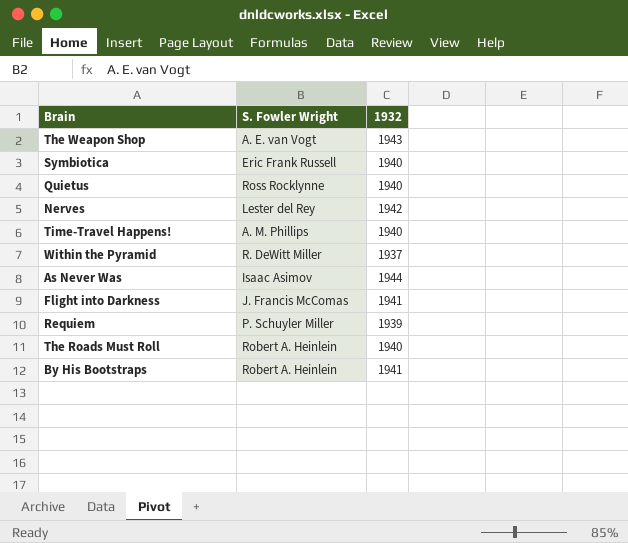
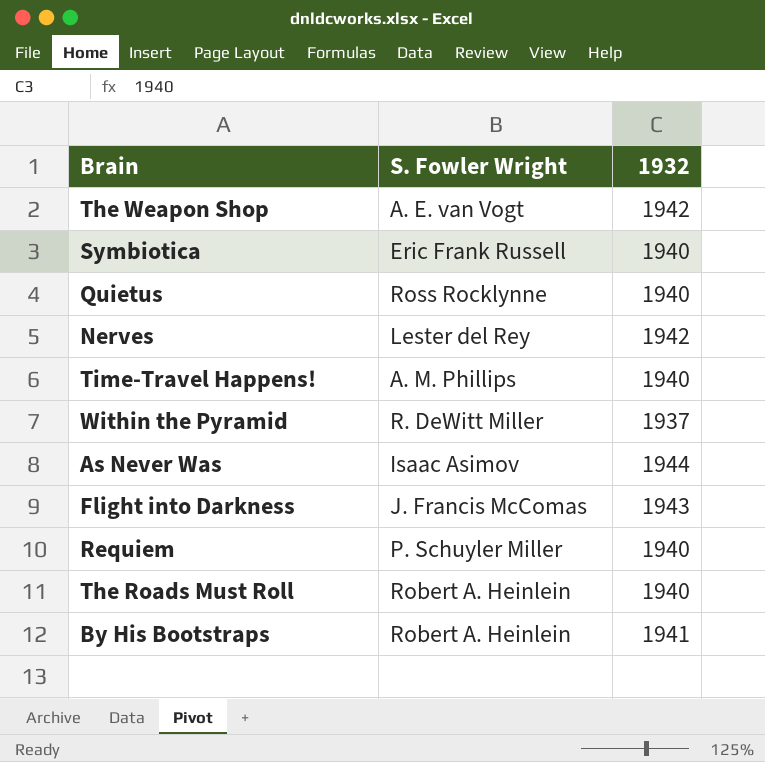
The Weapon Shop | 1932: 1943 -> 1942
Flight into Darkness | 1932: 1941 -> 1943
Requiem | 1932: 1939 -> 1940

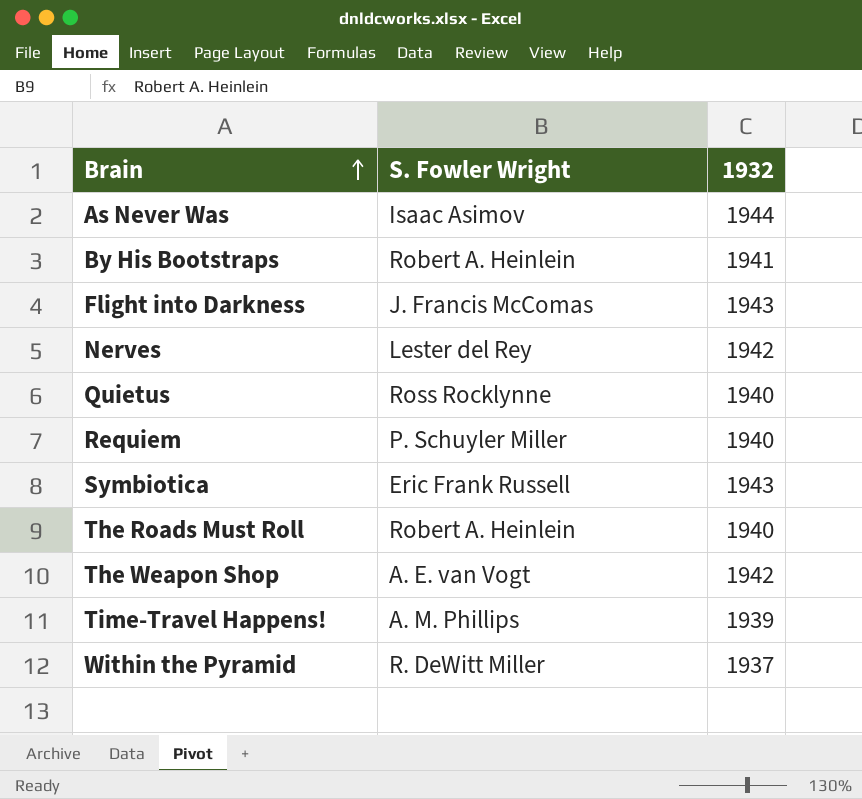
row order: none -> Brain ascending
Symbiotica | 1932: 1940 -> 1943
Time-Travel Happens! | 1932: 1940 -> 1939

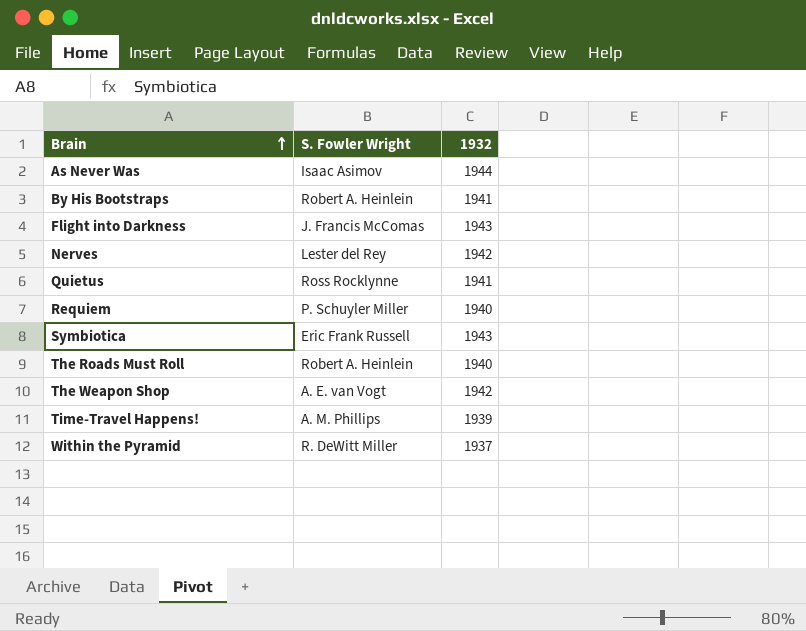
Quietus | 1932: 1940 -> 1941

